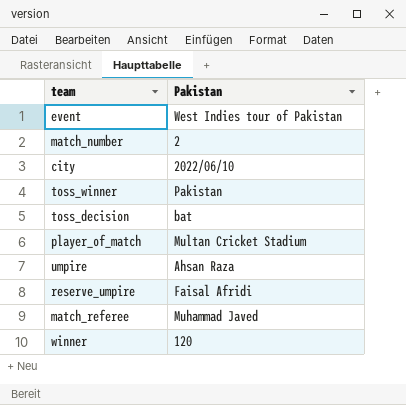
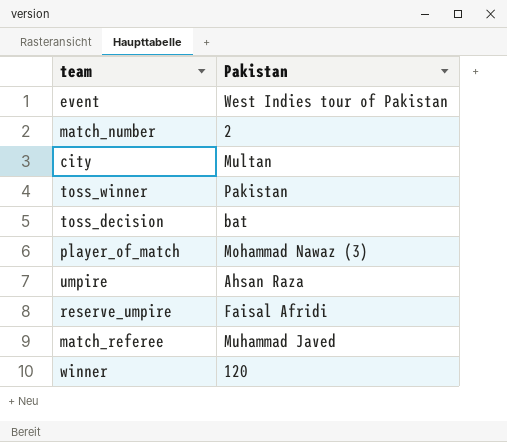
city | Pakistan: 2022/06/10 -> Multan
player_of_match | Pakistan: Multan Cricket Stadium -> Mohammad Nawaz (3)

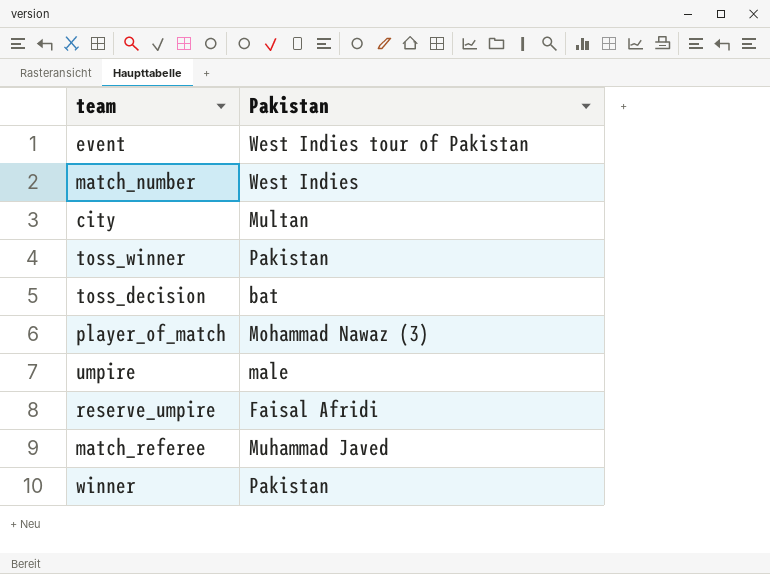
match_number | Pakistan: 2 -> West Indies
umpire | Pakistan: Ahsan Raza -> male
winner | Pakistan: 120 -> Pakistan

